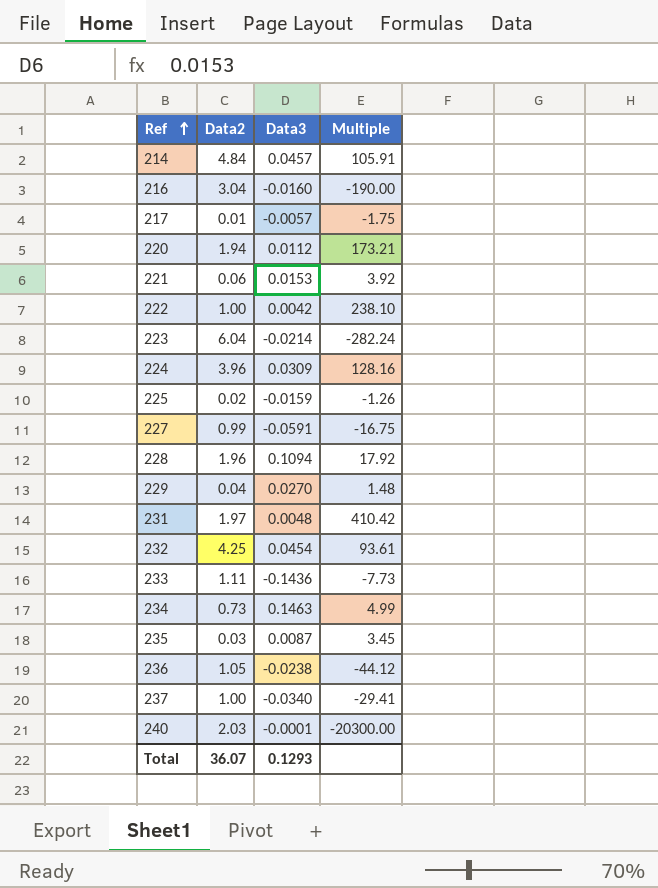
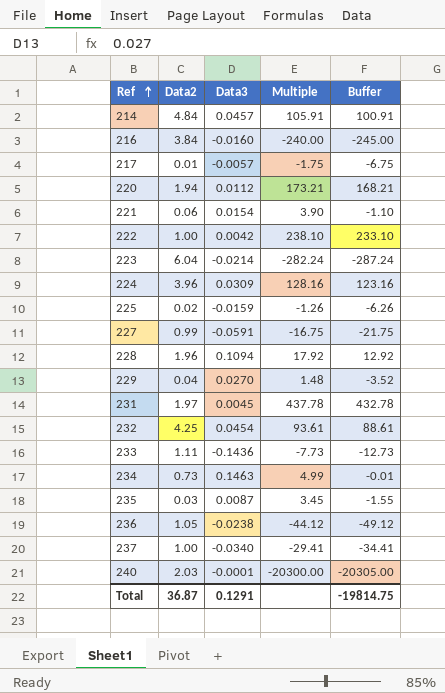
column Buffer | formula: none -> [Multiple] - 5
216 | Data2: 3.04 -> 3.84
216 | Multiple: -190.00 -> -240.00
221 | Data3: 0.0153 -> 0.0154
221 | Multiple: 3.92 -> 3.90
231 | Data3: 0.0048 -> 0.0045
231 | Multiple: 410.42 -> 437.78
Total | Data2: 36.07 -> 36.87
Total | Data3: 0.1293 -> 0.1291

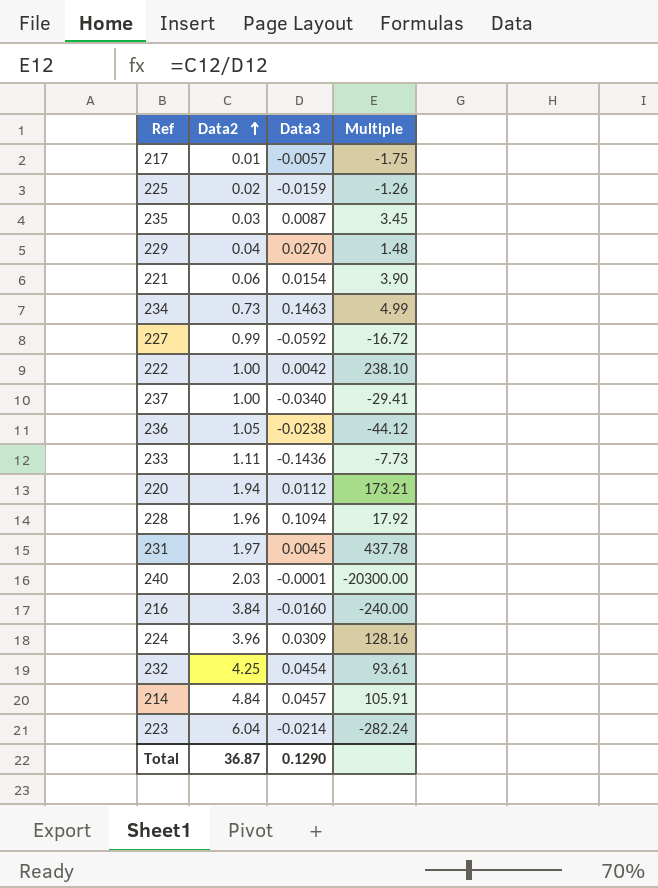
row order: Ref ascending -> Data2 ascending
column Buffer | formula: [Multiple] - 5 -> none
227 | Data3: -0.0591 -> -0.0592
227 | Multiple: -16.75 -> -16.72
Total | Data3: 0.1291 -> 0.1290

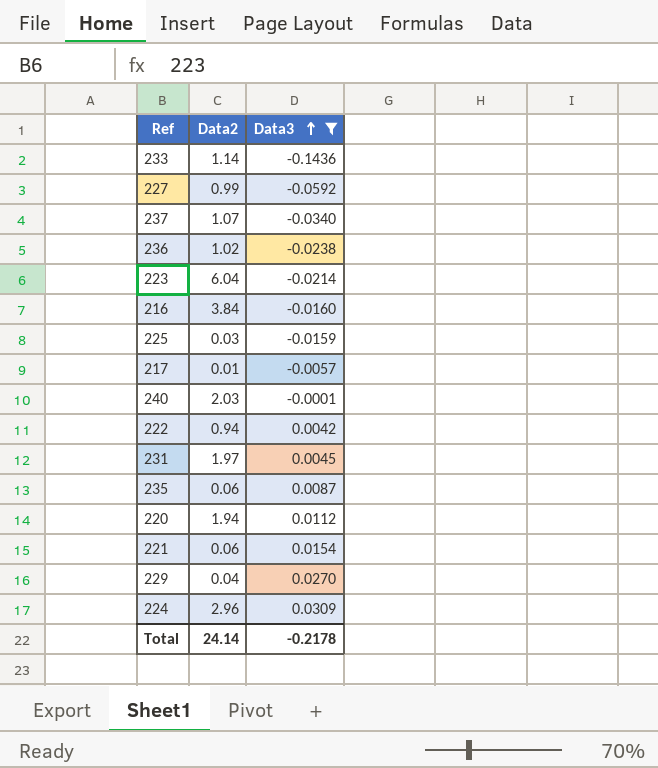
filter: none -> Data3 <= 0.0309
row order: Data2 ascending -> Data3 ascending
column Multiple | formula: [Data2] / [Data3] -> none
233 | Data2: 1.11 -> 1.14
237 | Data2: 1.00 -> 1.07
236 | Data2: 1.05 -> 1.02
225 | Data2: 0.02 -> 0.03
222 | Data2: 1.00 -> 0.94
235 | Data2: 0.03 -> 0.06
224 | Data2: 3.96 -> 2.96
Total | Data2: 36.87 -> 24.14
Total | Data3: 0.1290 -> -0.2178

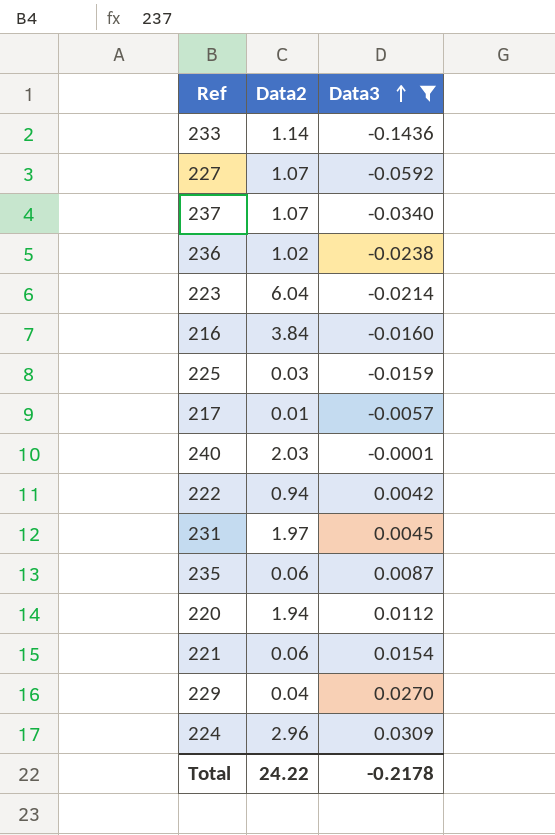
227 | Data2: 0.99 -> 1.07
Total | Data2: 24.14 -> 24.22

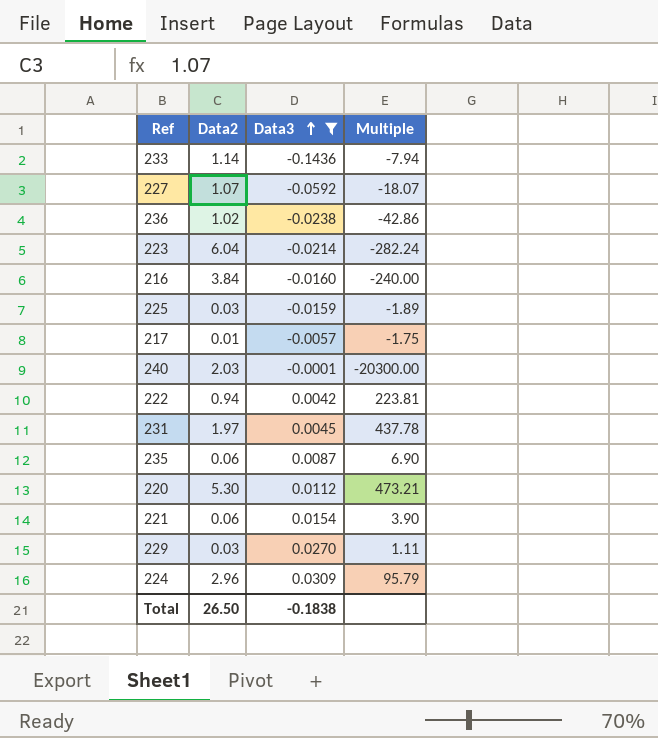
column Multiple | formula: none -> [Data2] / [Data3]
row 237: 1.07 | -0.0340 -> none
220 | Data2: 1.94 -> 5.30
229 | Data2: 0.04 -> 0.03
Total | Data2: 24.22 -> 26.50
Total | Data3: -0.2178 -> -0.1838

